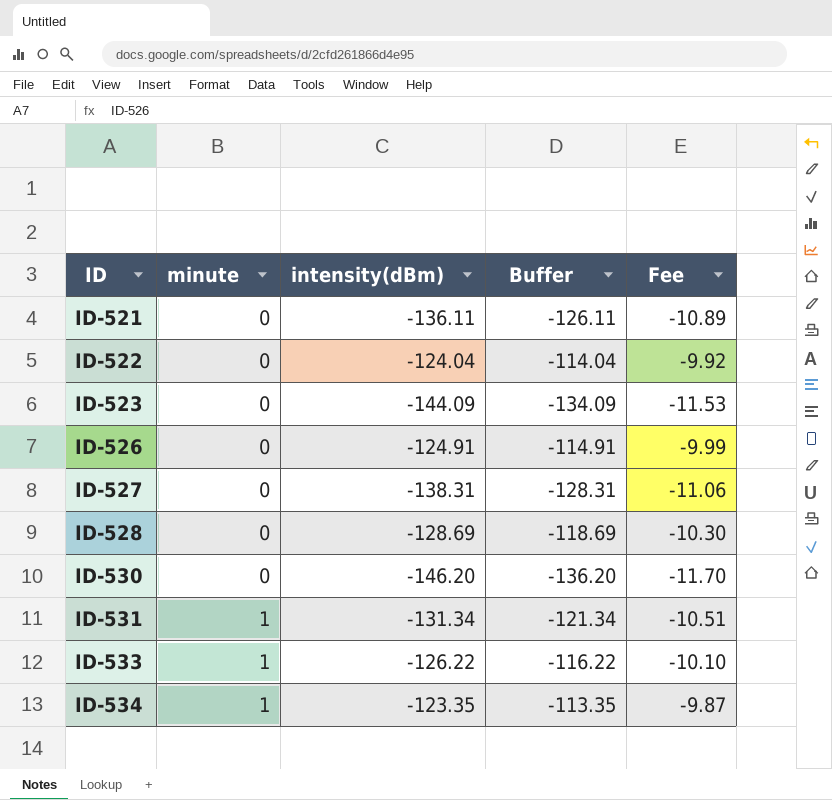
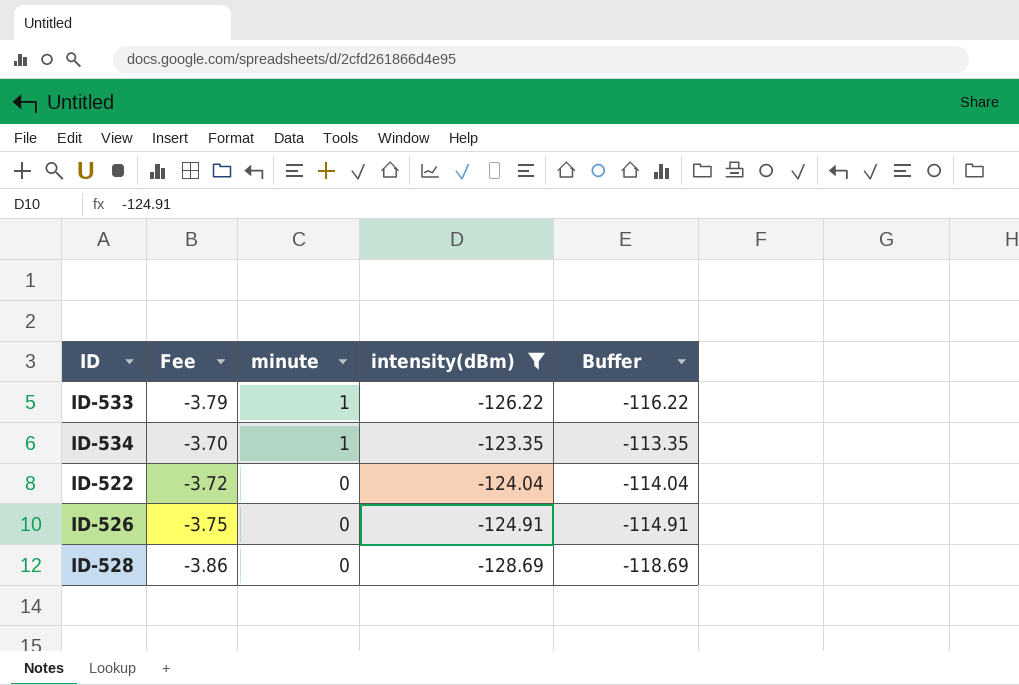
filter: none -> intensity(dBm) >= -128.69
row order: ID ascending -> minute descending
column Fee | formula: [intensity(dBm)] * 0.08 -> [intensity(dBm)] * 0.03
column Fee | position: 5 -> 2

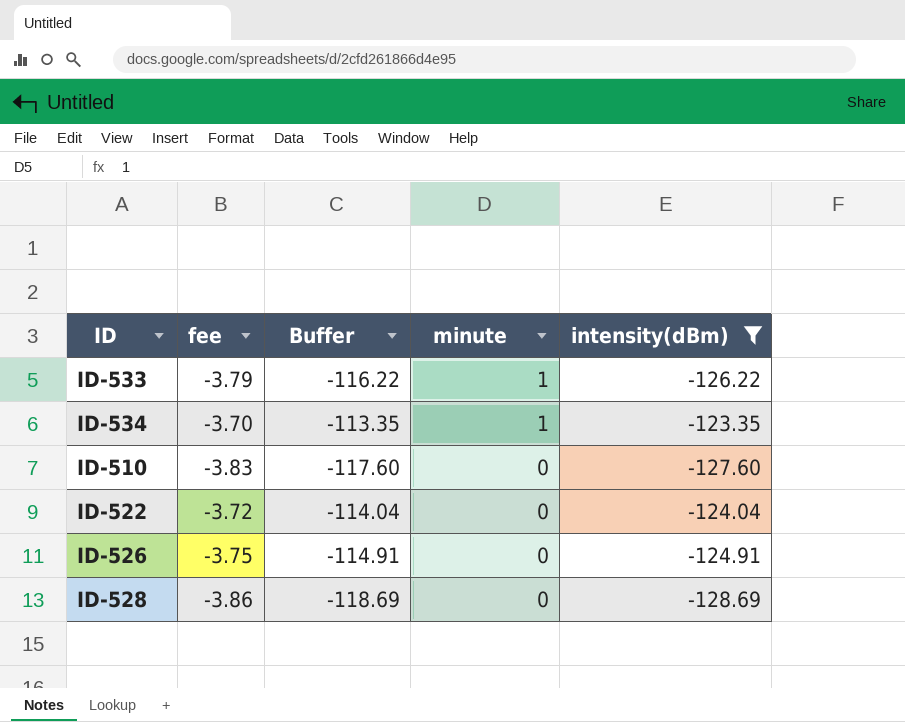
column name: Fee -> fee
column Buffer | position: 5 -> 3
row ID-510: none -> -3.83 | -117.60 | 0 | -127.60

